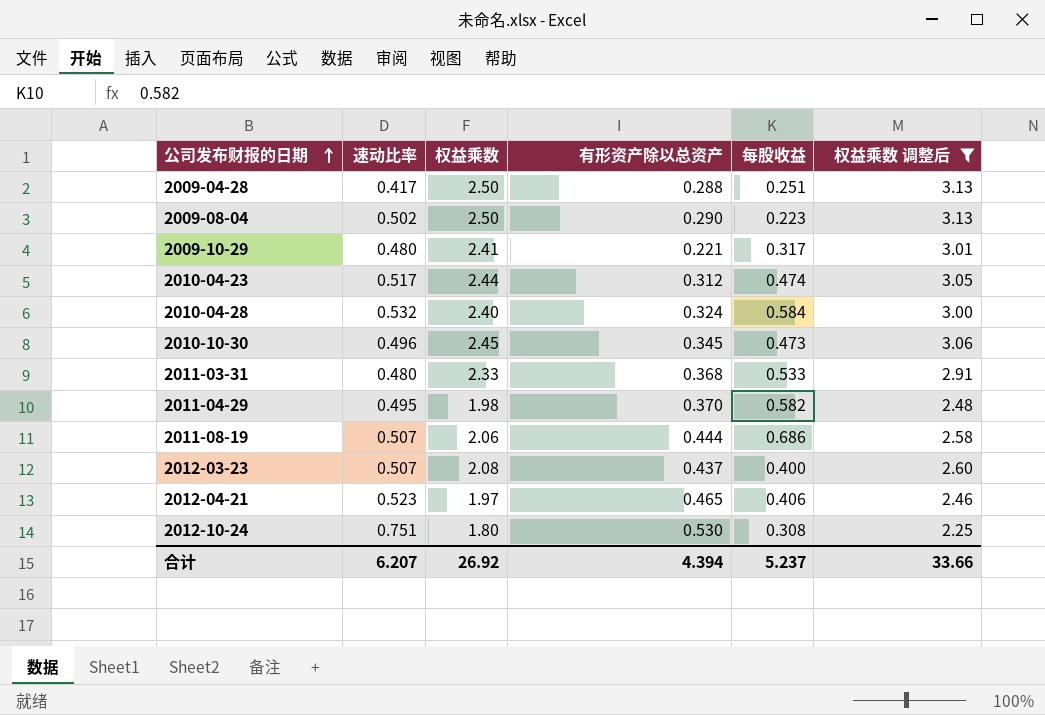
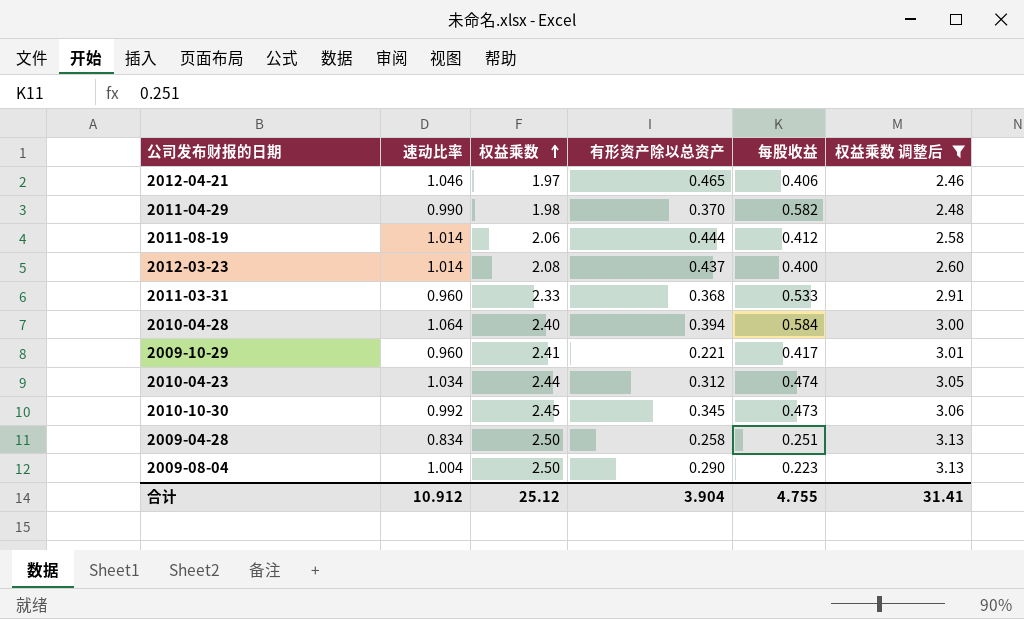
row order: 公司发布财报的日期 ascending -> 权益乘数 ascending
row 2012-10-24: 0.751 | 1.80 | 0.530 | 0.308 | 2.25 -> none
2012-04-21 | 速动比率: 0.523 -> 1.046
2011-04-29 | 速动比率: 0.495 -> 0.990
2011-08-19 | 速动比率: 0.507 -> 1.014
2011-08-19 | 每股收益: 0.686 -> 0.412
2012-03-23 | 速动比率: 0.507 -> 1.014
2011-03-31 | 速动比率: 0.480 -> 0.960
2010-04-28 | 速动比率: 0.532 -> 1.064
2010-04-28 | 有形资产除以总资产: 0.324 -> 0.394
2009-10-29 | 速动比率: 0.480 -> 0.960
2009-10-29 | 每股收益: 0.317 -> 0.417
2010-04-23 | 速动比率: 0.517 -> 1.034
2010-10-30 | 速动比率: 0.496 -> 0.992
2009-04-28 | 速动比率: 0.417 -> 0.834
2009-04-28 | 有形资产除以总资产: 0.288 -> 0.258
2009-08-04 | 速动比率: 0.502 -> 1.004
合计 | 速动比率: 6.207 -> 10.912
合计 | 权益乘数: 26.92 -> 25.12
合计 | 有形资产除以总资产: 4.394 -> 3.904
合计 | 每股收益: 5.237 -> 4.755
合计 | 权益乘数 调整后: 33.66 -> 31.41

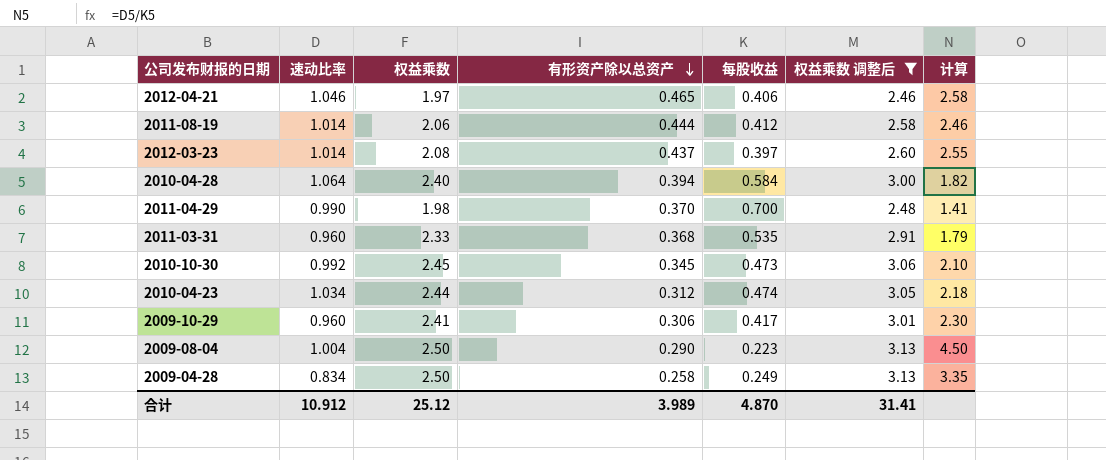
row order: 权益乘数 ascending -> 有形资产除以总资产 descending
column 计算 | formula: none -> [速动比率] / [每股收益]
2012-03-23 | 每股收益: 0.400 -> 0.397
2011-04-29 | 每股收益: 0.582 -> 0.700
2011-03-31 | 每股收益: 0.533 -> 0.535
2009-10-29 | 有形资产除以总资产: 0.221 -> 0.306
2009-04-28 | 每股收益: 0.251 -> 0.249
合计 | 有形资产除以总资产: 3.904 -> 3.989
合计 | 每股收益: 4.755 -> 4.870

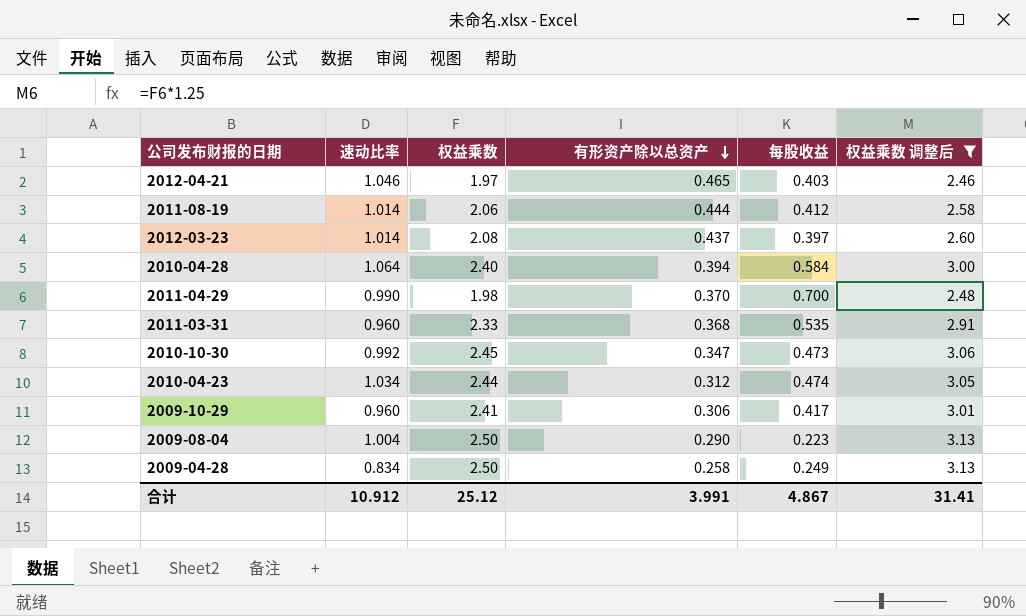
column 计算 | formula: [速动比率] / [每股收益] -> none
2012-04-21 | 每股收益: 0.406 -> 0.403
2010-10-30 | 有形资产除以总资产: 0.345 -> 0.347
合计 | 有形资产除以总资产: 3.989 -> 3.991
合计 | 每股收益: 4.870 -> 4.867

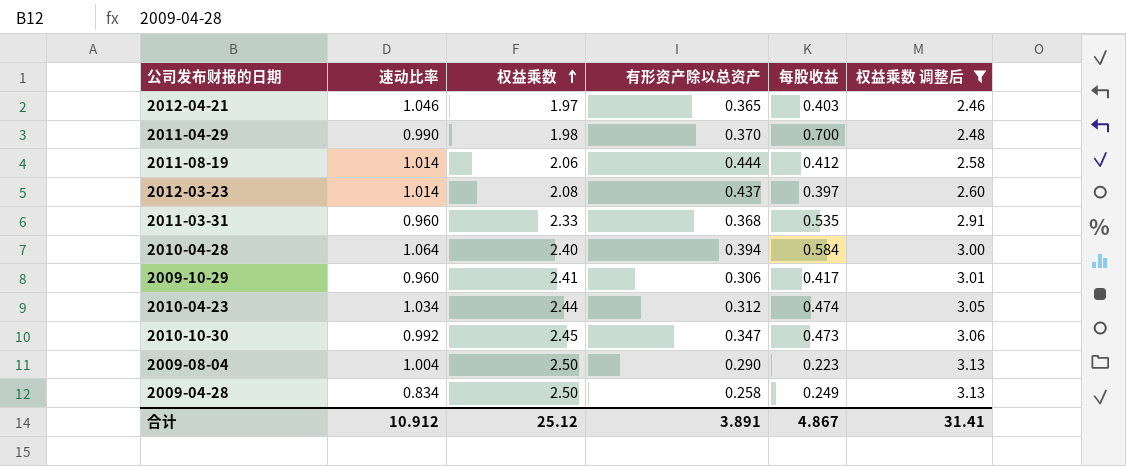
row order: 有形资产除以总资产 descending -> 权益乘数 ascending
2012-04-21 | 有形资产除以总资产: 0.465 -> 0.365
合计 | 有形资产除以总资产: 3.991 -> 3.891

